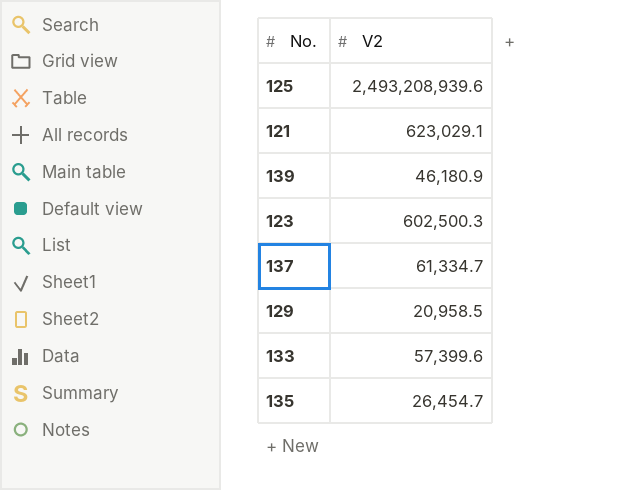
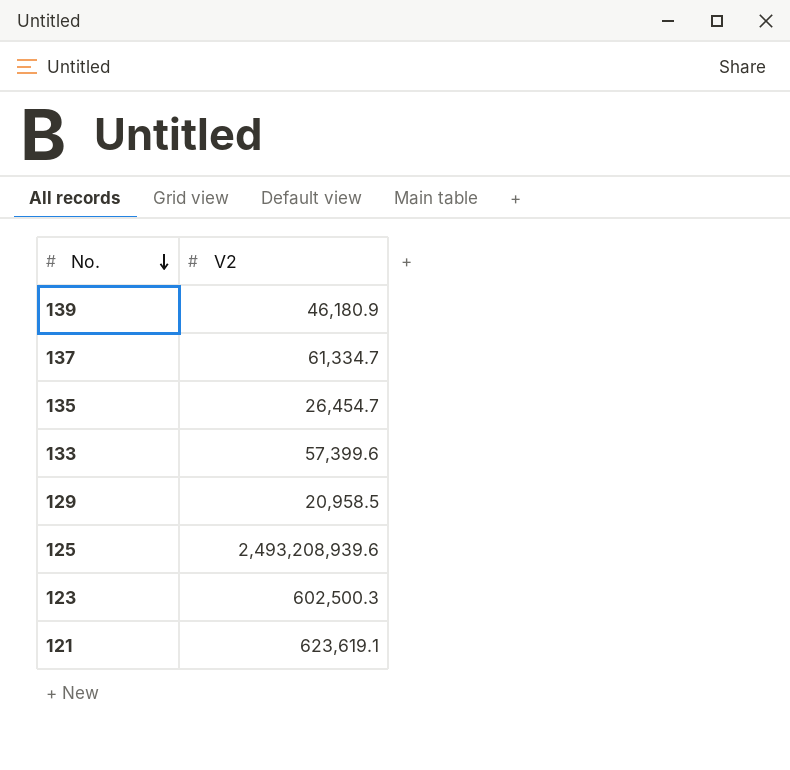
row order: none -> No. descending
121 | V2: 623,029.1 -> 623,619.1

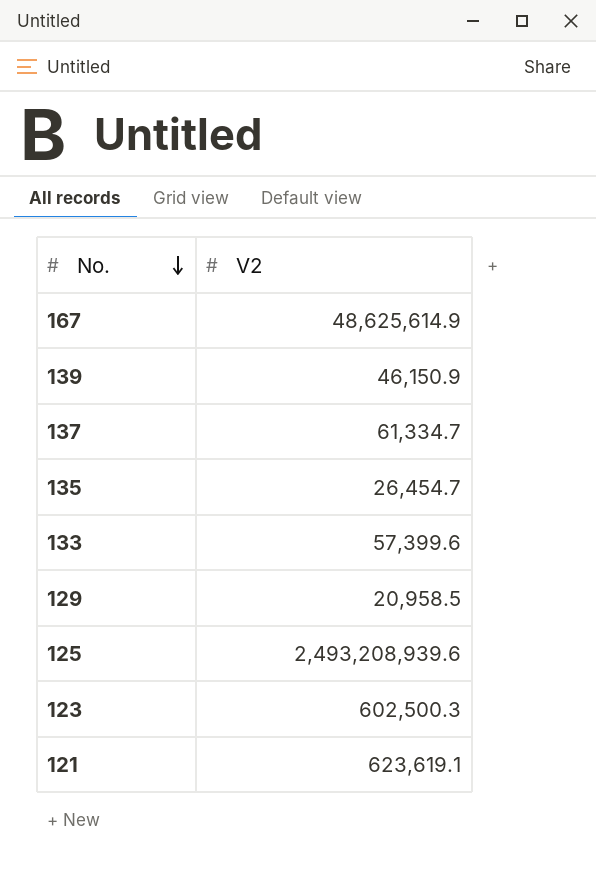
row 167: none -> 48,625,614.9
139 | V2: 46,180.9 -> 46,150.9

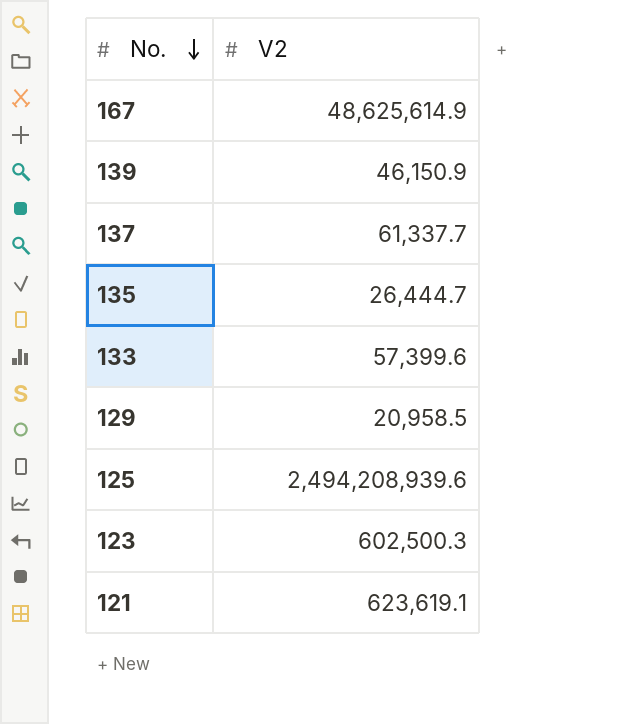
137 | V2: 61,334.7 -> 61,337.7
135 | V2: 26,454.7 -> 26,444.7
125 | V2: 2,493,208,939.6 -> 2,494,208,939.6

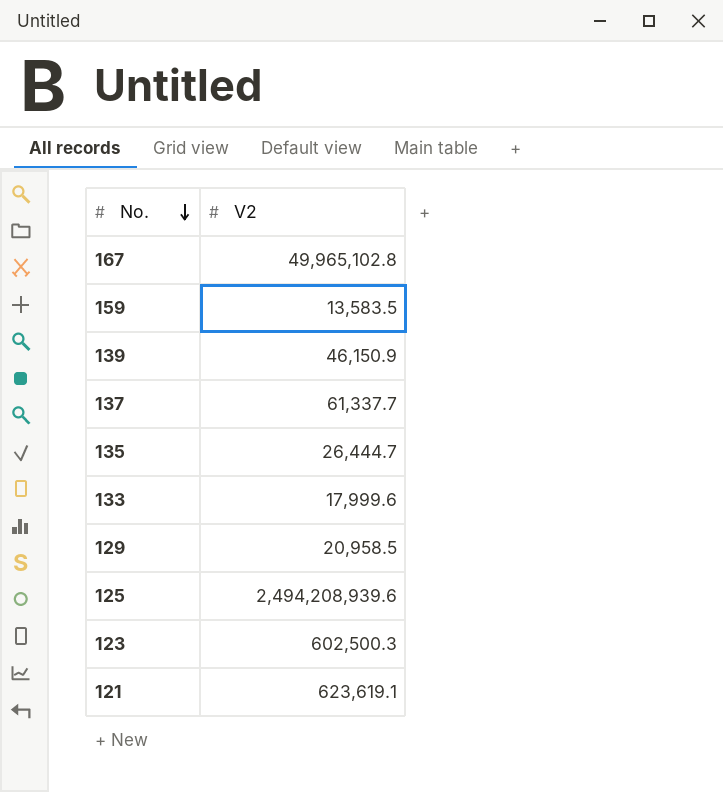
167 | V2: 48,625,614.9 -> 49,965,102.8
row 159: none -> 13,583.5
133 | V2: 57,399.6 -> 17,999.6

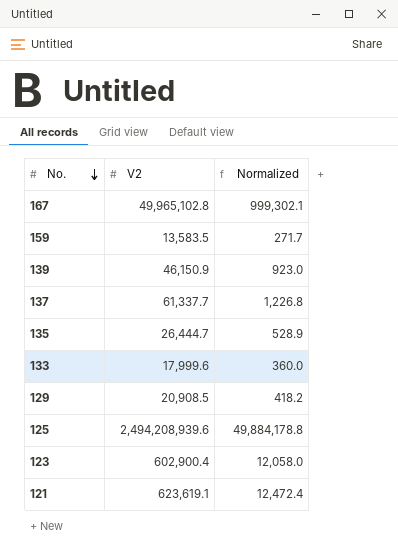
column Normalized | formula: none -> [V2] * 0.02
129 | V2: 20,958.5 -> 20,908.5
123 | V2: 602,500.3 -> 602,900.4

